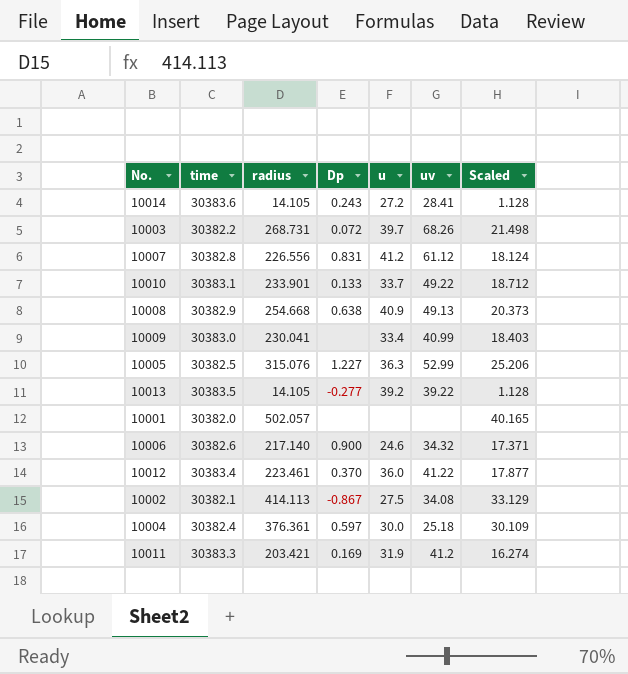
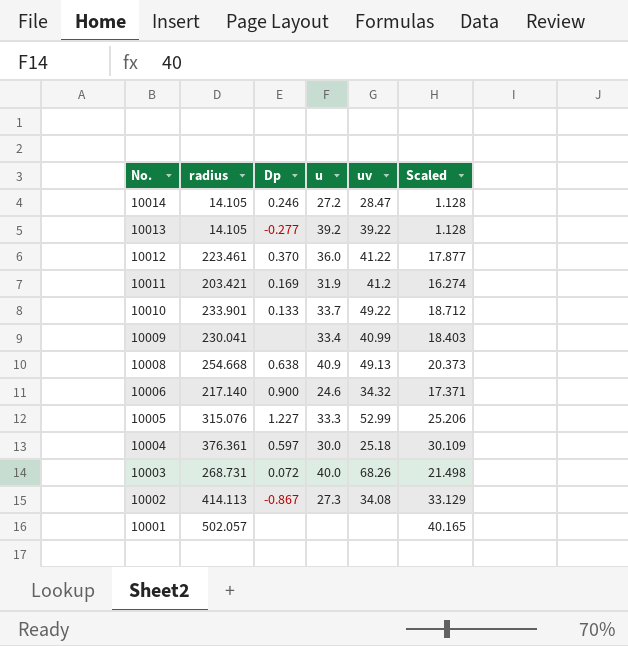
row order: none -> No. descending
column time | position: 2 -> none
row 10007: 30382.8 | 226.556 | 0.831 | 41.2 | 61.12 | 18.124 -> none
10014 | Dp: 0.243 -> 0.246
10014 | uv: 28.41 -> 28.47
10005 | u: 36.3 -> 33.3
10003 | u: 39.7 -> 40.0
10002 | u: 27.5 -> 27.3

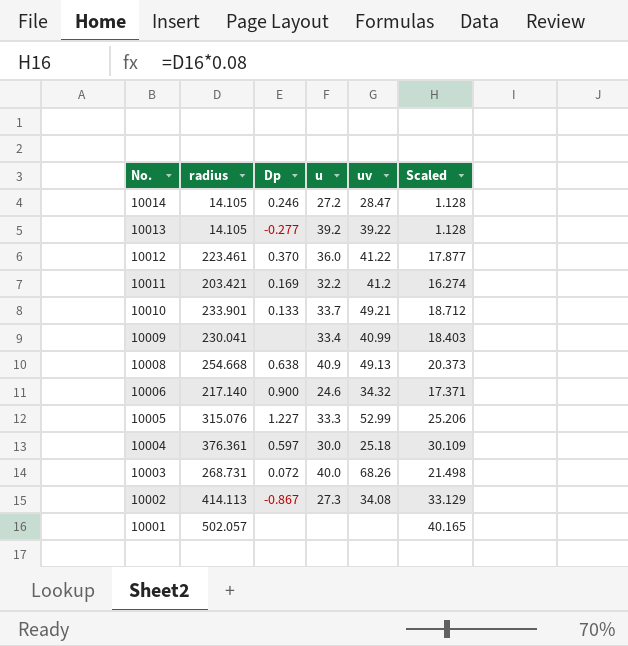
10011 | u: 31.9 -> 32.2
10010 | uv: 49.22 -> 49.21

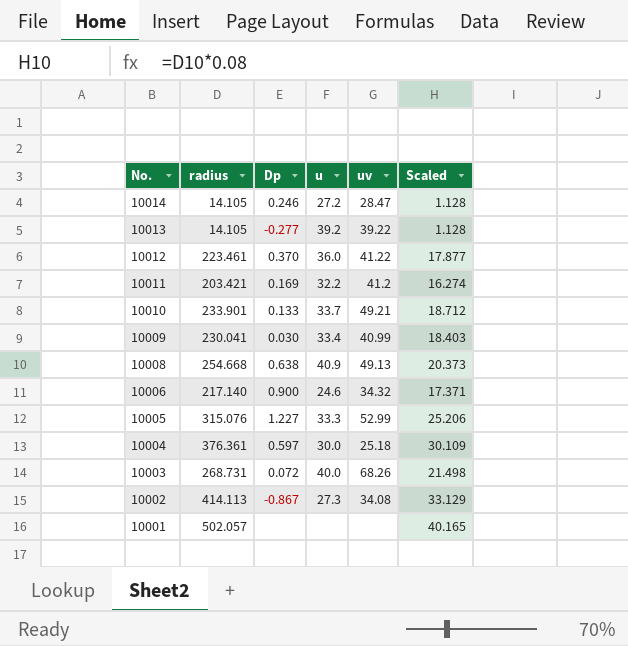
10009 | Dp: none -> 0.030

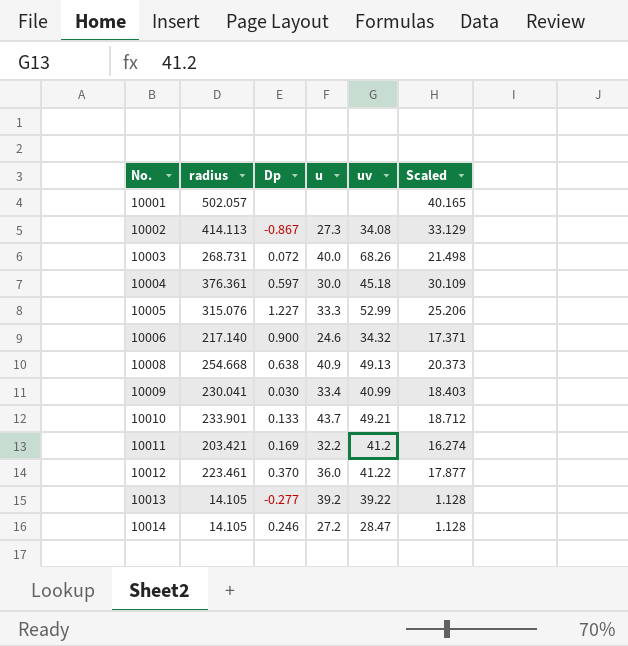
row order: No. descending -> No. ascending
10004 | uv: 25.18 -> 45.18
10010 | u: 33.7 -> 43.7

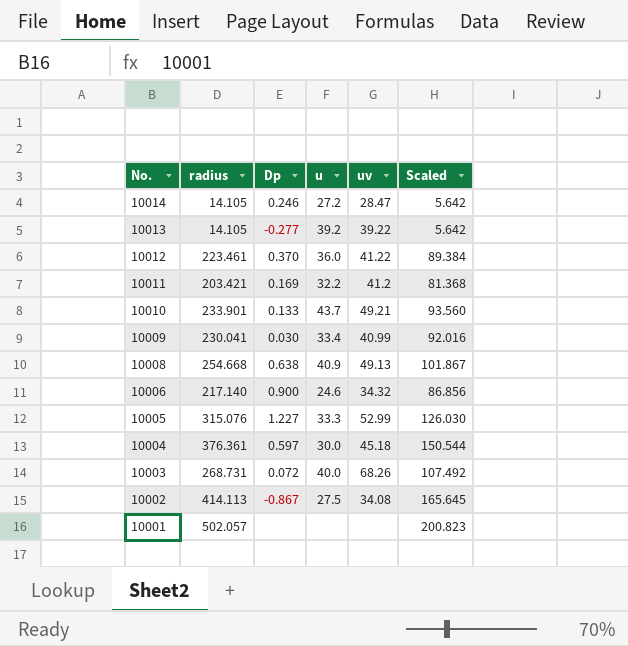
row order: No. ascending -> No. descending
column Scaled | formula: [radius] * 0.08 -> [radius] * 0.4
10002 | u: 27.3 -> 27.5

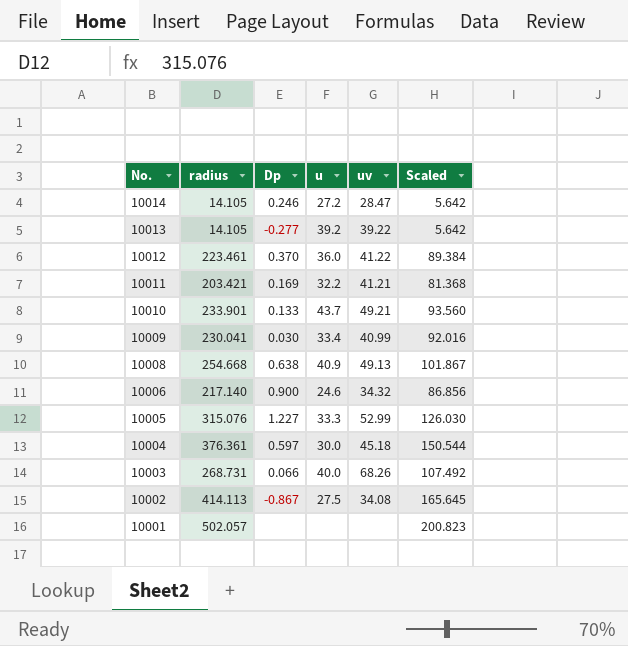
10011 | uv: 41.2 -> 41.21
10003 | Dp: 0.072 -> 0.066

